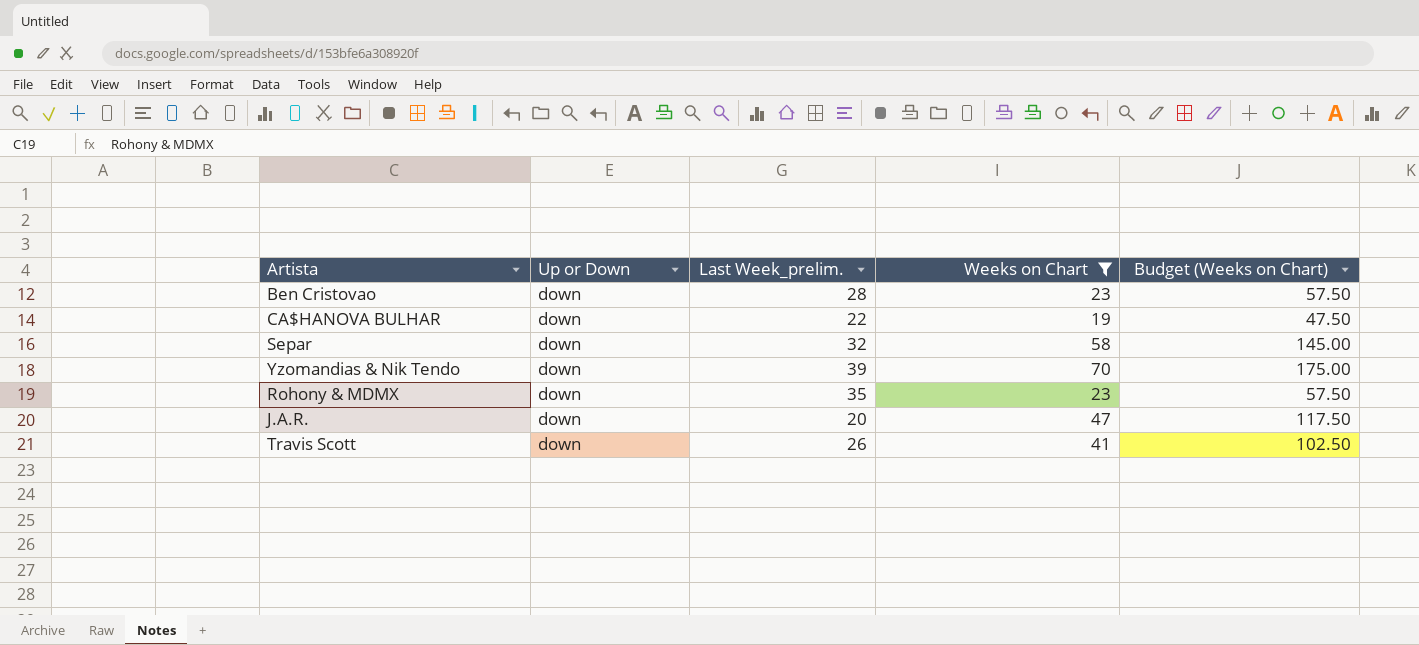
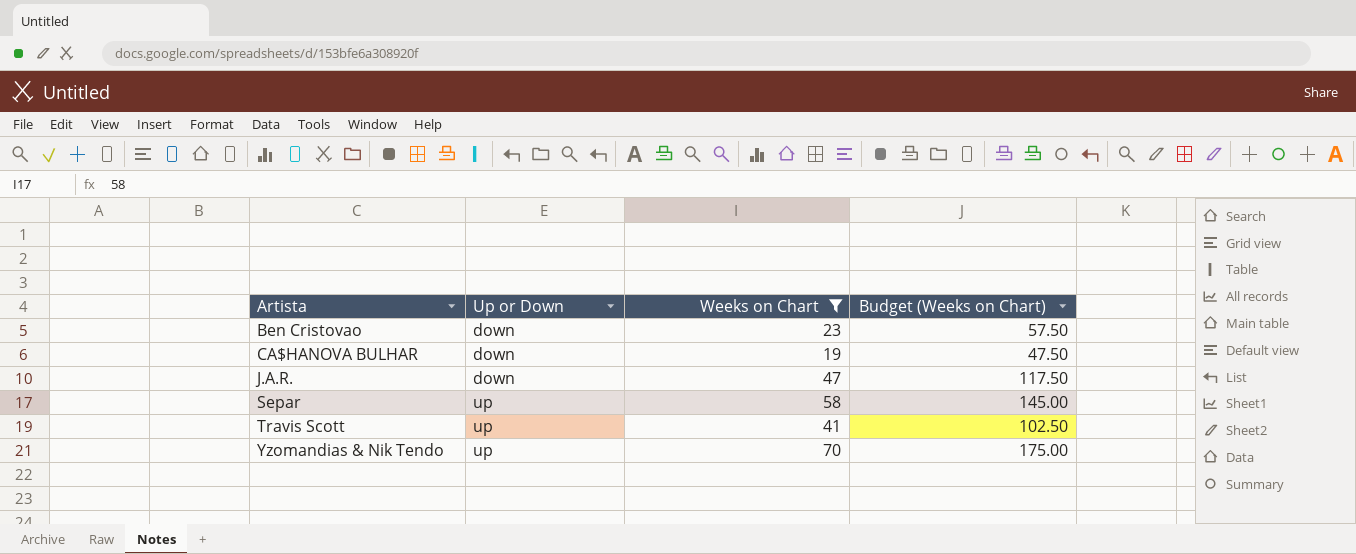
row order: none -> Artista ascending
column Last Week_prelim. | position: 3 -> none
row Rohony & MDMX: down | 35 | 23 | 57.50 -> none
Separ | Up or Down: down -> up
Travis Scott | Up or Down: down -> up
Yzomandias & Nik Tendo | Up or Down: down -> up

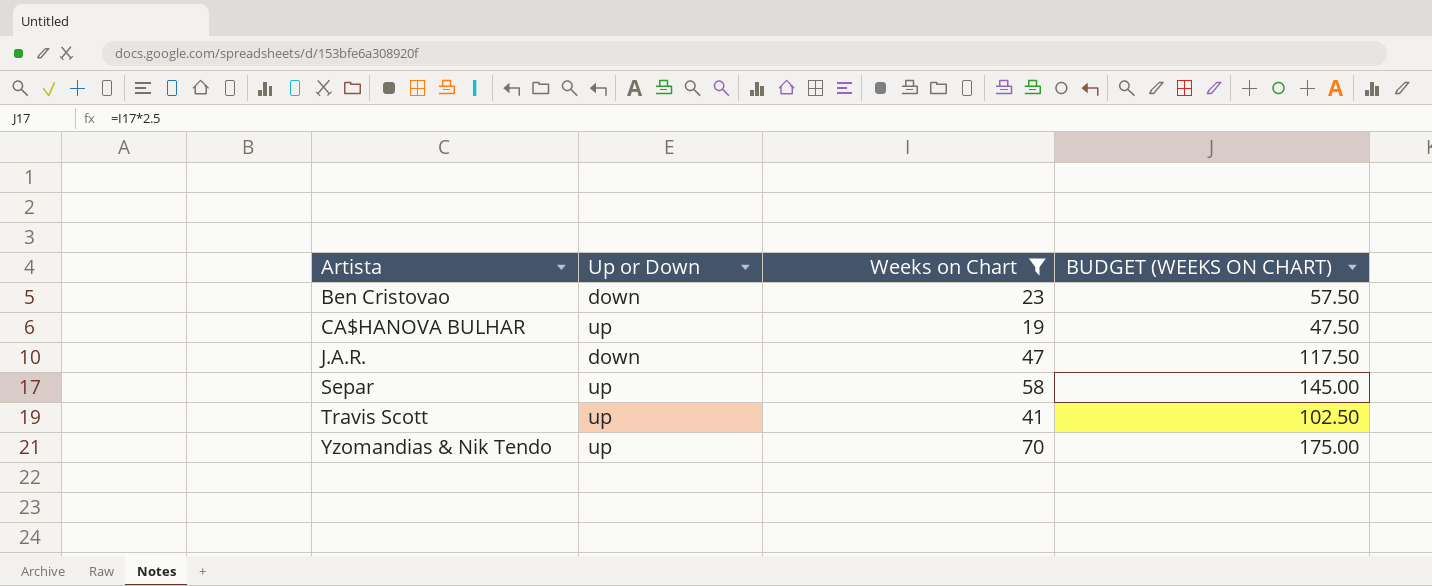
column name: Budget (Weeks on Chart) -> BUDGET (WEEKS ON CHART)
CA$HANOVA BULHAR | Up or Down: down -> up

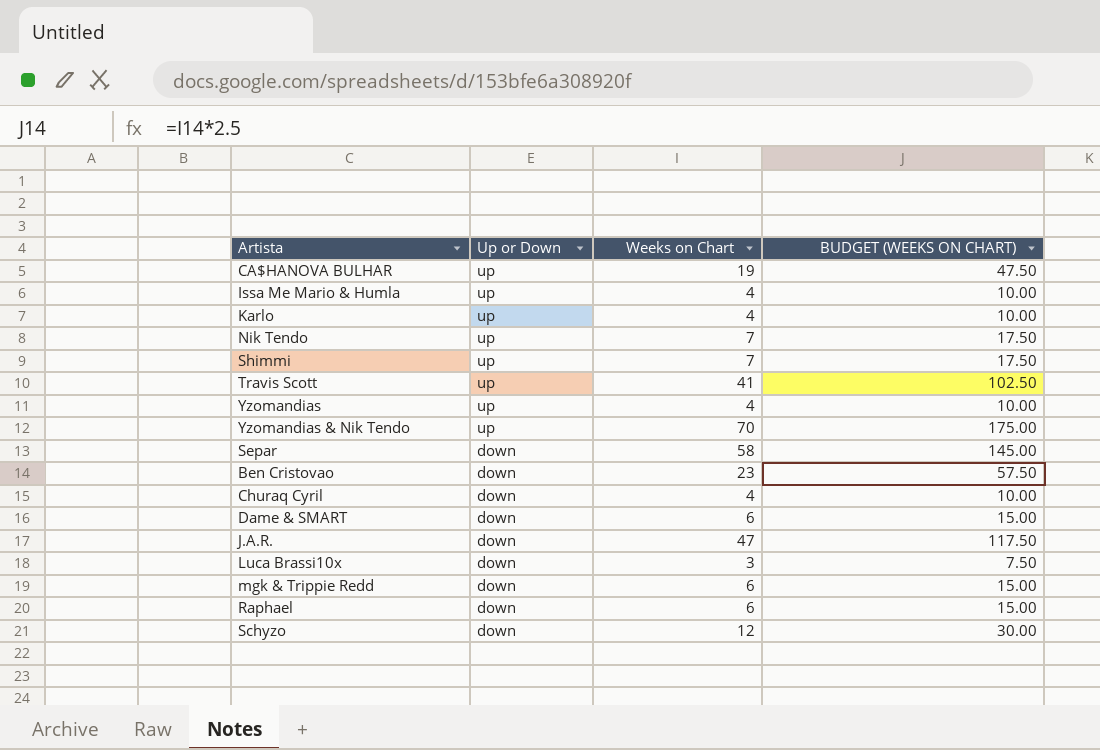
filter: Weeks on Chart >= 19 -> none
row order: Artista ascending -> Up or Down descending
Separ | Up or Down: up -> down

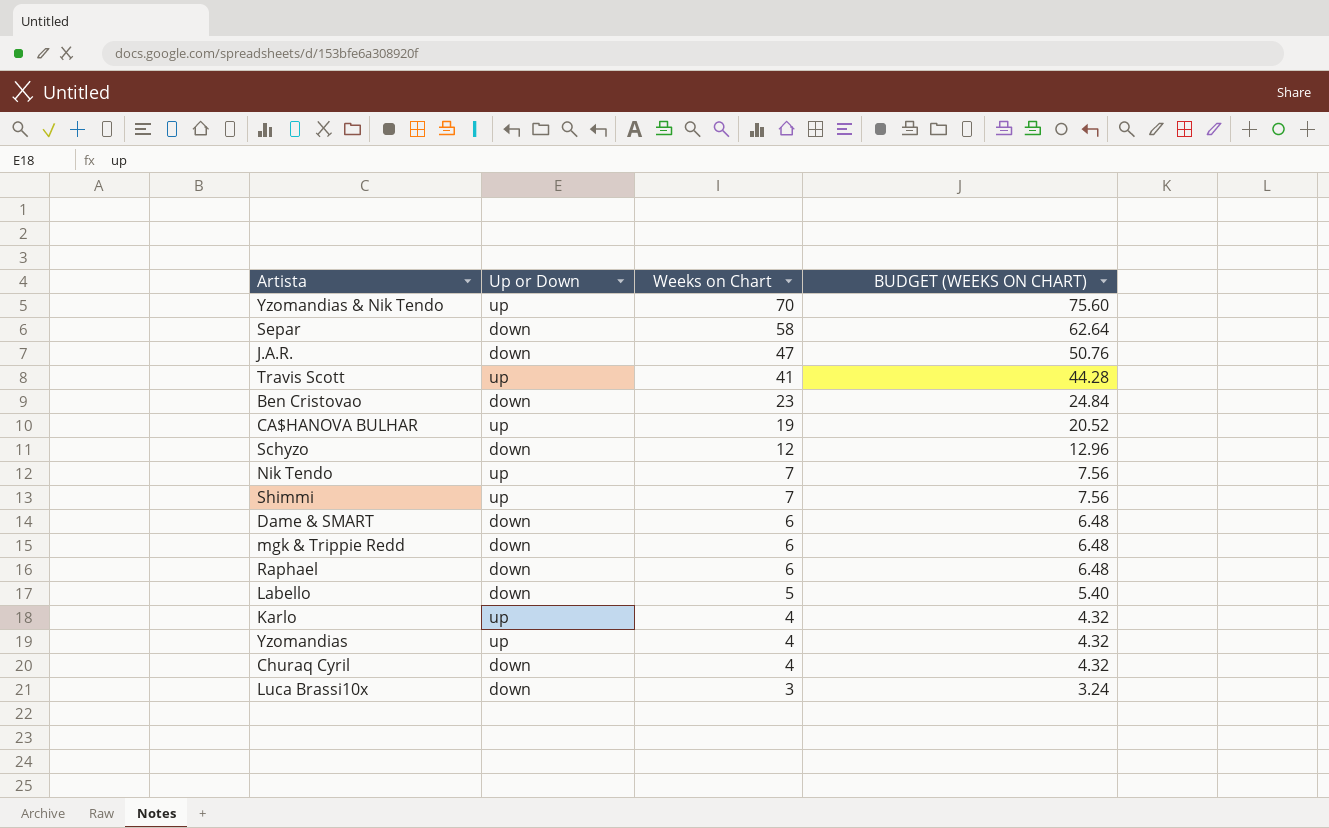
row order: Up or Down descending -> Weeks on Chart descending
column BUDGET (WEEKS ON CHART) | formula: [Weeks on Chart] * 2.5 -> [Weeks on Chart] * 1.08
row Issa Me Mario & Humla: up | 4 | 10.00 -> none
row Labello: none -> down | 5 | 5.40

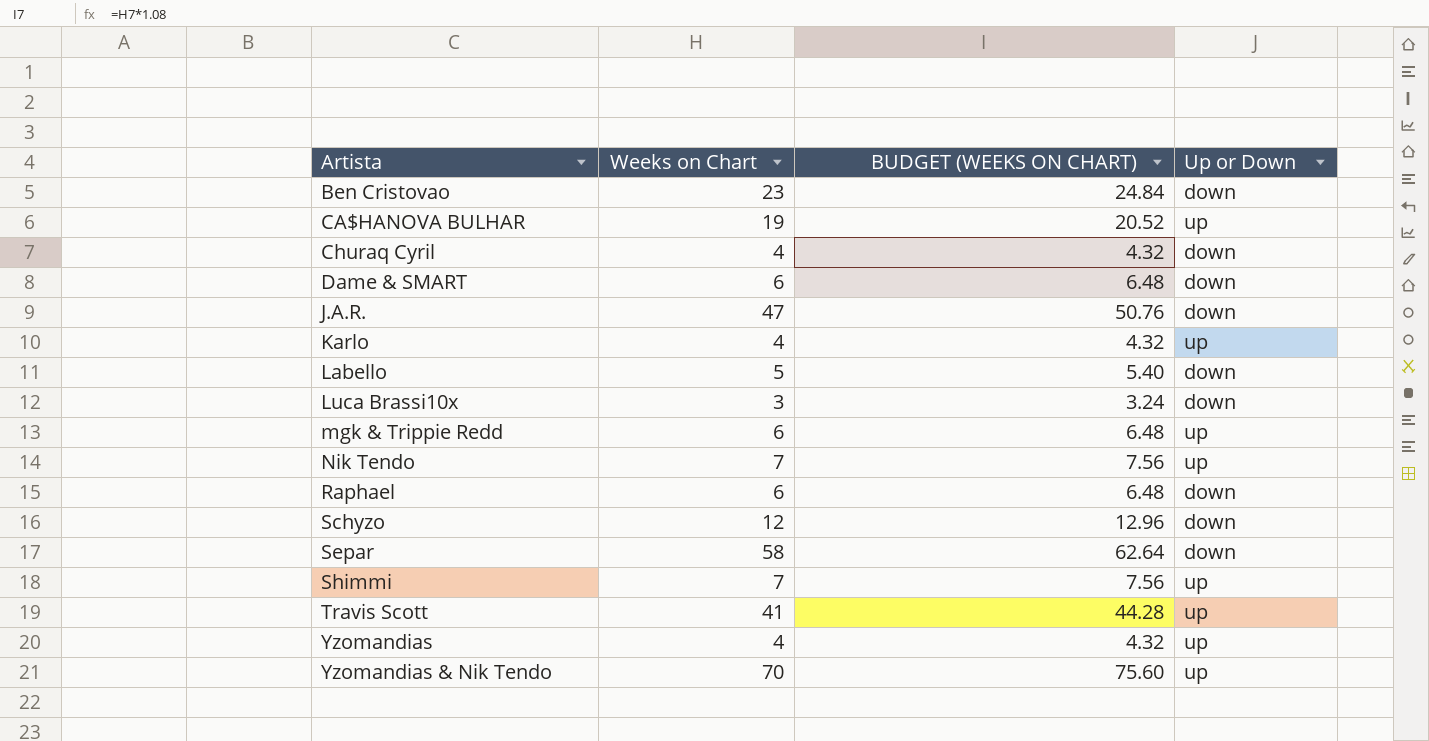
row order: Weeks on Chart descending -> Artista ascending
column Up or Down | position: 2 -> 4
mgk & Trippie Redd | Up or Down: down -> up

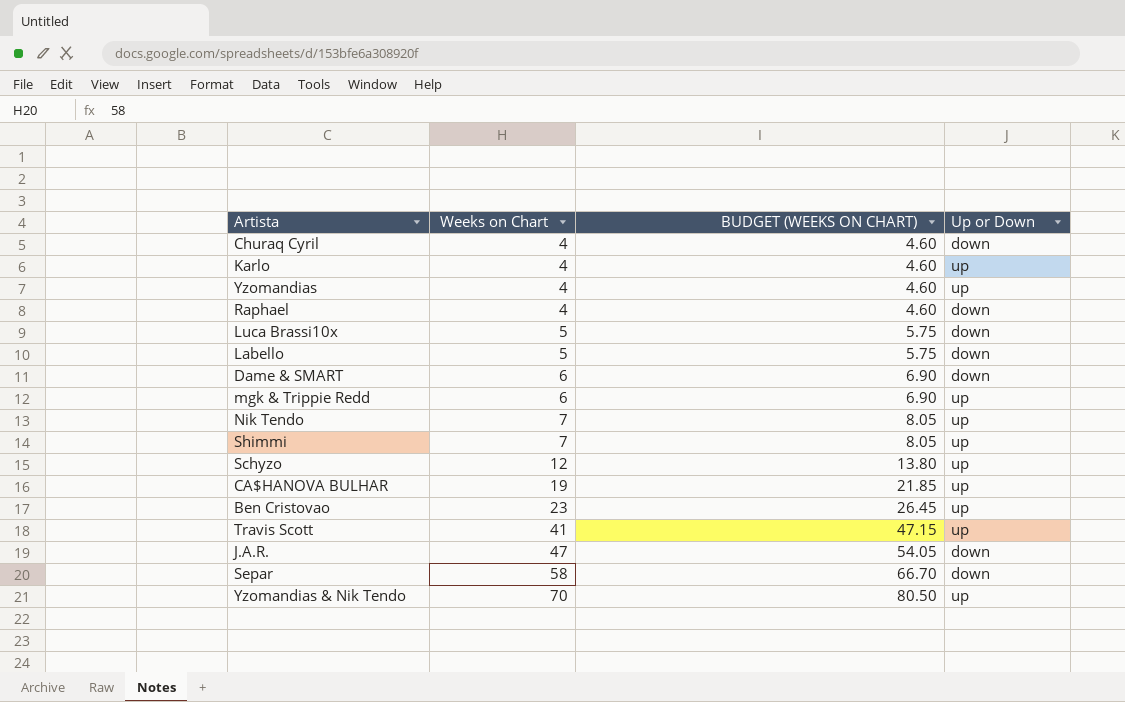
row order: Artista ascending -> Weeks on Chart ascending
column BUDGET (WEEKS ON CHART) | formula: [Weeks on Chart] * 1.08 -> [Weeks on Chart] * 1.15
Raphael | Weeks on Chart: 6 -> 4
Luca Brassi10x | Weeks on Chart: 3 -> 5
Schyzo | Up or Down: down -> up
Ben Cristovao | Up or Down: down -> up

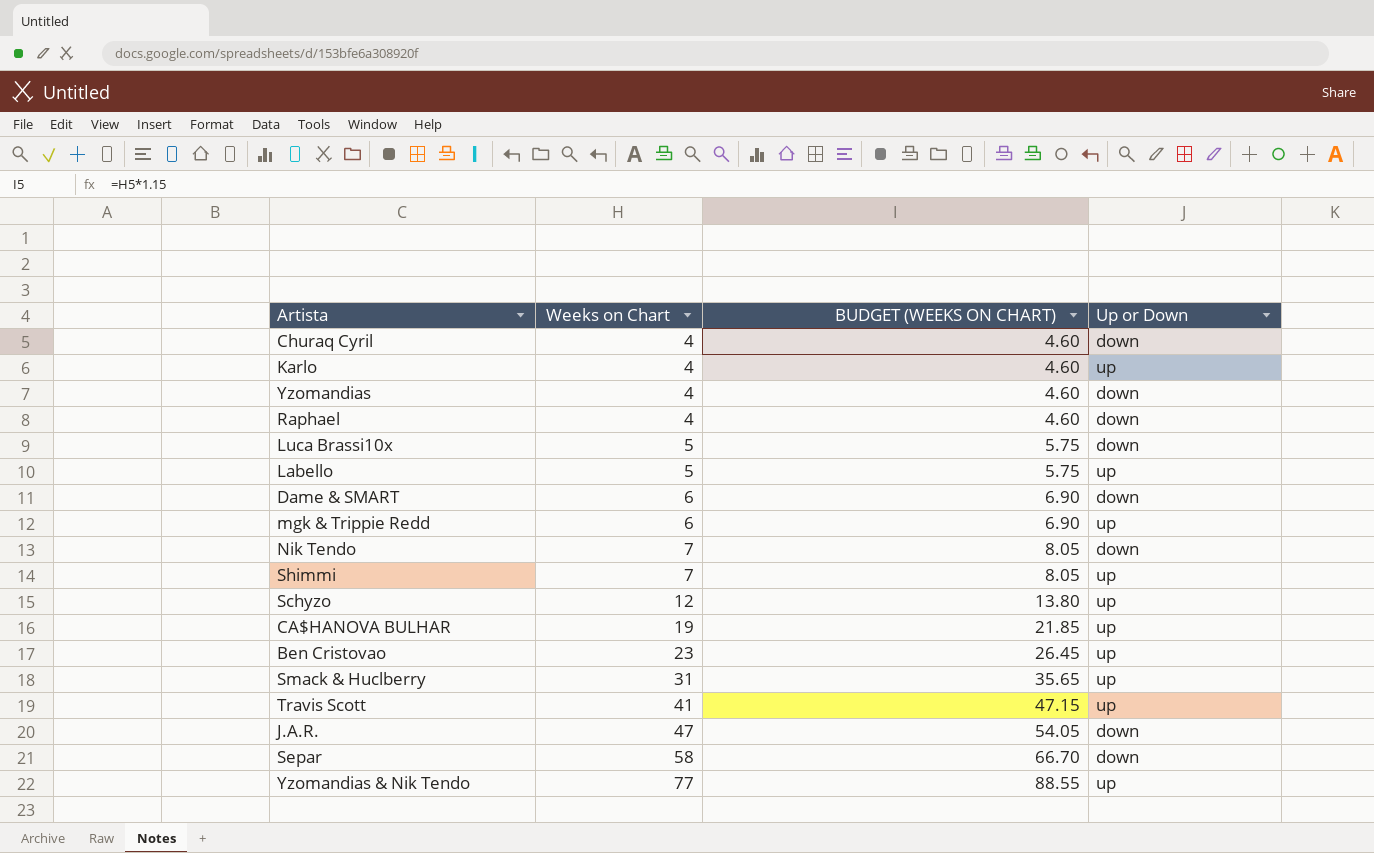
Yzomandias | Up or Down: up -> down
Labello | Up or Down: down -> up
Nik Tendo | Up or Down: up -> down
row Smack & Huclberry: none -> 31 | 35.65 | up
Yzomandias & Nik Tendo | Weeks on Chart: 70 -> 77
Yzomandias & Nik Tendo | BUDGET (WEEKS ON CHART): 80.50 -> 88.55

